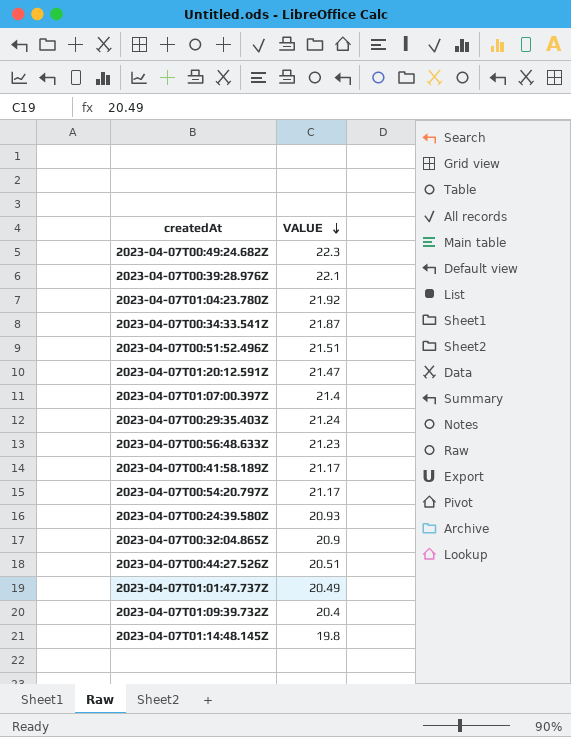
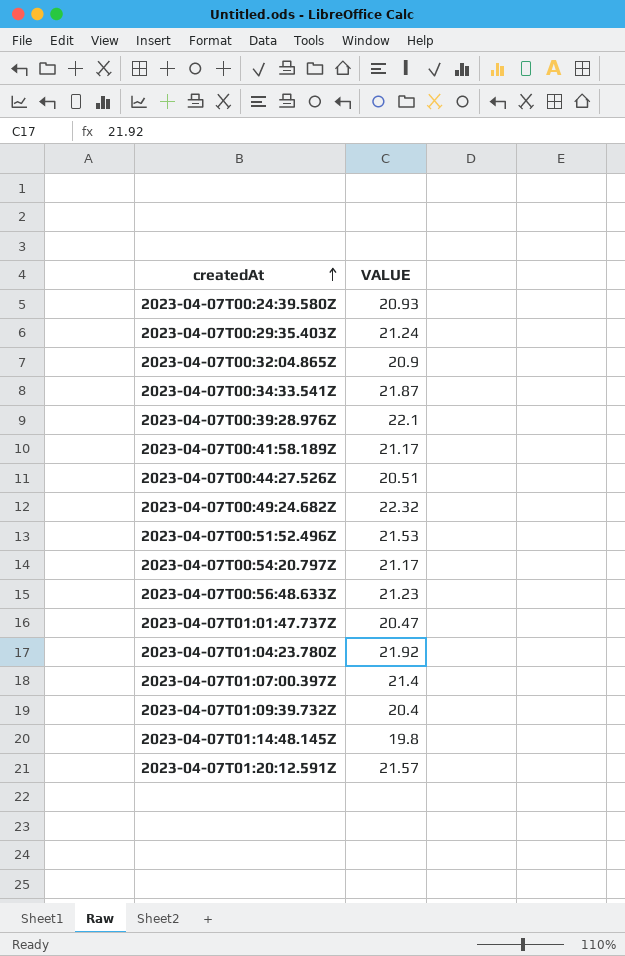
row order: VALUE descending -> createdAt ascending
2023-04-07T00:49:24.682Z | VALUE: 22.3 -> 22.32
2023-04-07T00:51:52.496Z | VALUE: 21.51 -> 21.53
2023-04-07T01:01:47.737Z | VALUE: 20.49 -> 20.47
2023-04-07T01:20:12.591Z | VALUE: 21.47 -> 21.57

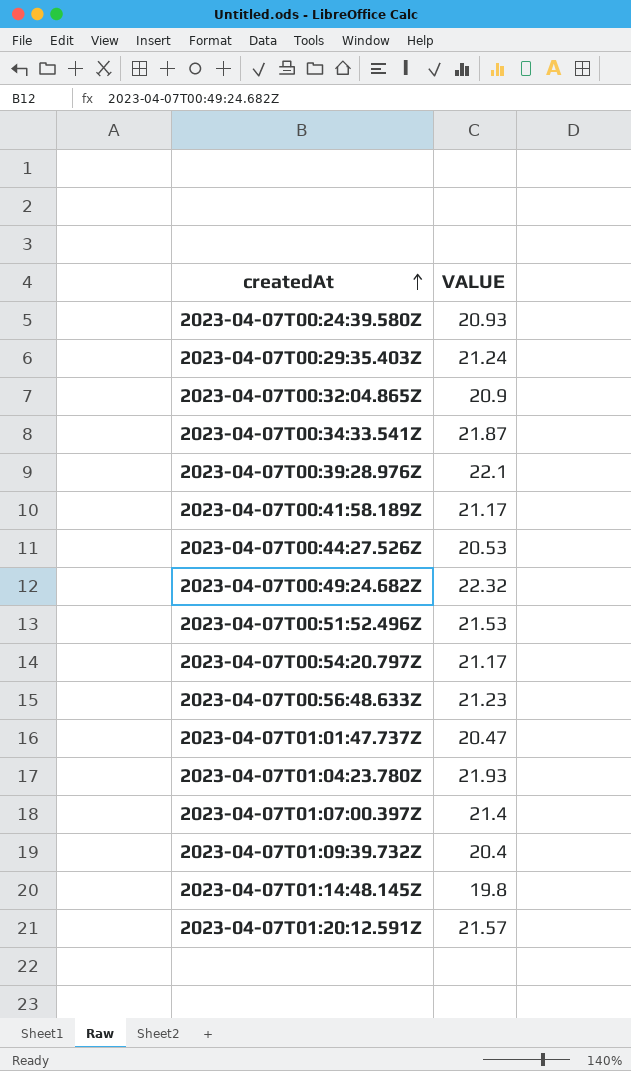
2023-04-07T00:44:27.526Z | VALUE: 20.51 -> 20.53
2023-04-07T01:04:23.780Z | VALUE: 21.92 -> 21.93

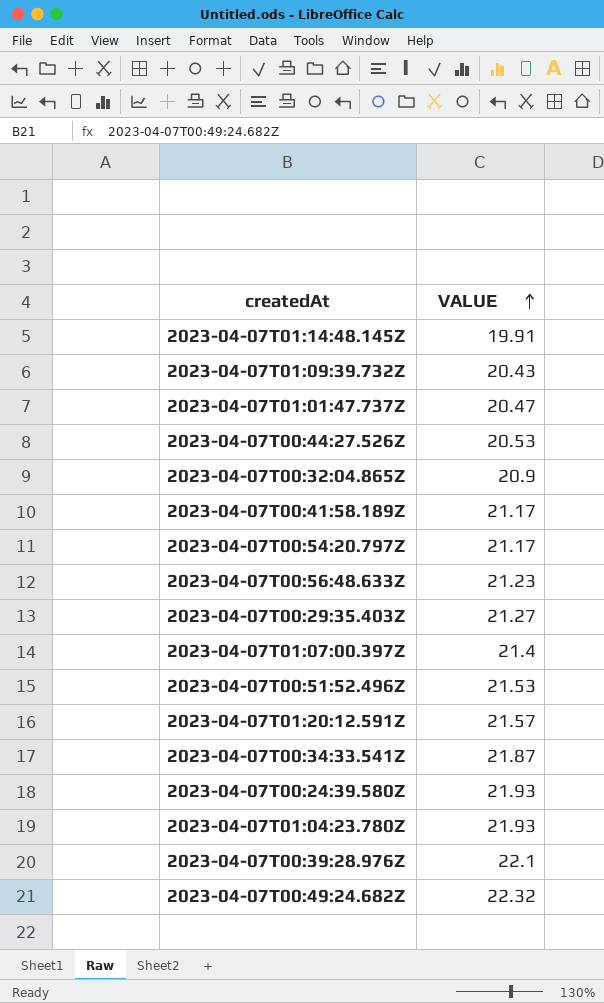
row order: createdAt ascending -> VALUE ascending
2023-04-07T01:14:48.145Z | VALUE: 19.8 -> 19.91
2023-04-07T01:09:39.732Z | VALUE: 20.4 -> 20.43
2023-04-07T00:29:35.403Z | VALUE: 21.24 -> 21.27
2023-04-07T00:24:39.580Z | VALUE: 20.93 -> 21.93

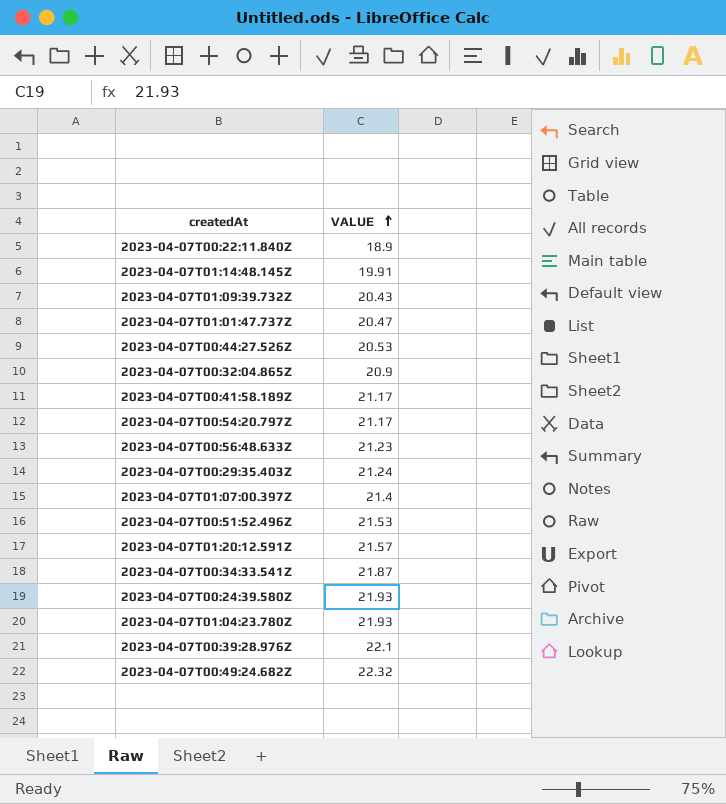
row 2023-04-07T00:22:11.840Z: none -> 18.9
2023-04-07T00:29:35.403Z | VALUE: 21.27 -> 21.24

